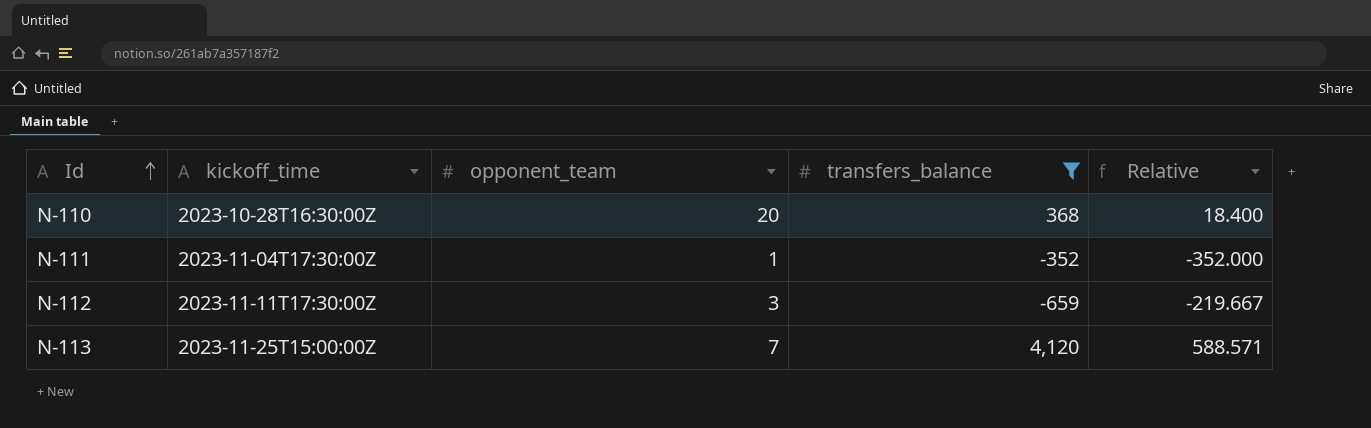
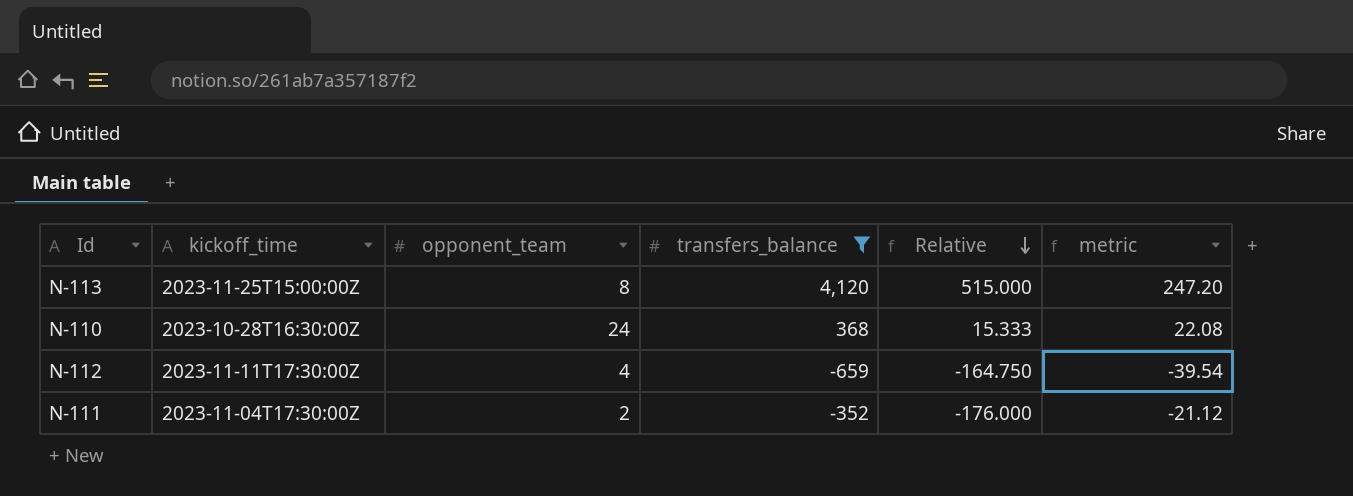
row order: Id ascending -> Relative descending
column metric | formula: none -> [transfers_balance] * 0.06
N-113 | opponent_team: 7 -> 8
N-113 | Relative: 588.571 -> 515.000
N-110 | opponent_team: 20 -> 24
N-110 | Relative: 18.400 -> 15.333
N-112 | opponent_team: 3 -> 4
N-112 | Relative: -219.667 -> -164.750
N-111 | opponent_team: 1 -> 2
N-111 | Relative: -352.000 -> -176.000

